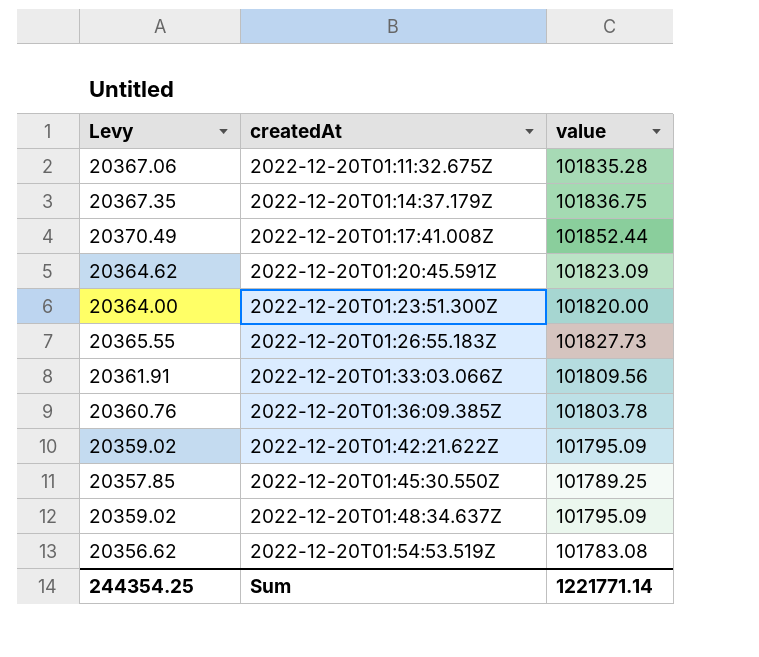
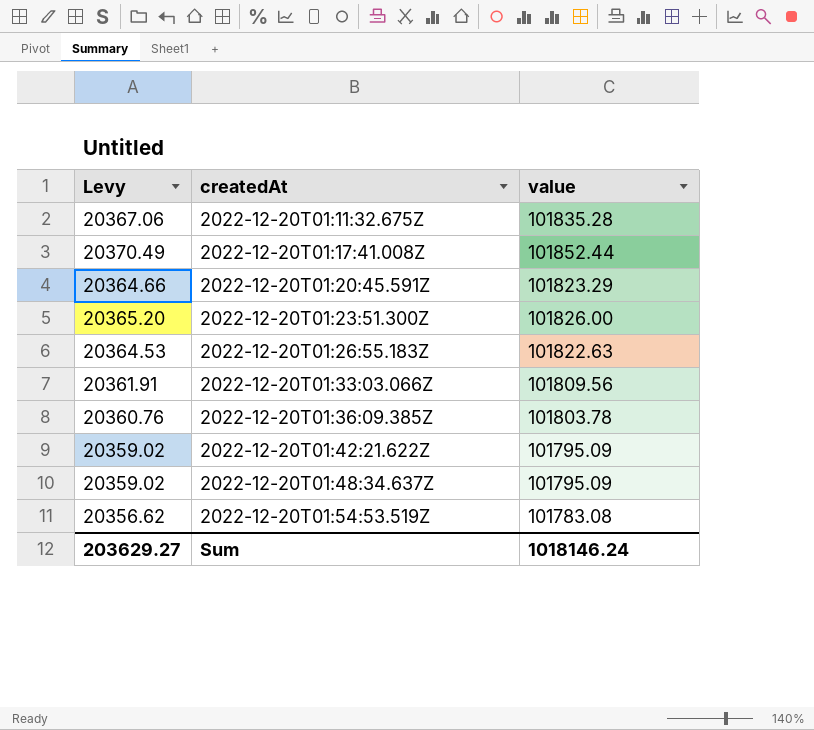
row 2022-12-20T01:14:37.179Z: 20367.35 | 101836.75 -> none
row 2022-12-20T01:45:30.550Z: 20357.85 | 101789.25 -> none
2022-12-20T01:20:45.591Z | Levy: 20364.62 -> 20364.66
2022-12-20T01:20:45.591Z | value: 101823.09 -> 101823.29
2022-12-20T01:23:51.300Z | Levy: 20364.00 -> 20365.20
2022-12-20T01:23:51.300Z | value: 101820.00 -> 101826.00
2022-12-20T01:26:55.183Z | Levy: 20365.55 -> 20364.53
2022-12-20T01:26:55.183Z | value: 101827.73 -> 101822.63
Sum | Levy: 244354.25 -> 203629.27
Sum | value: 1221771.14 -> 1018146.24

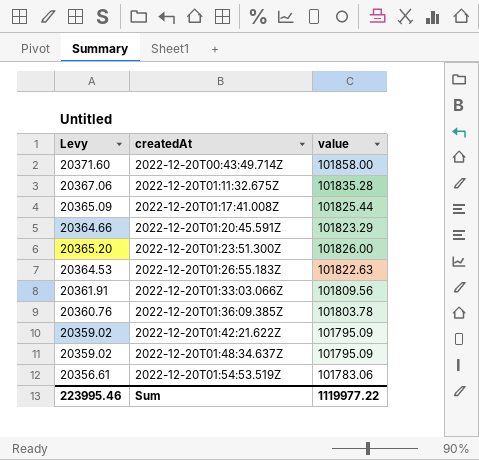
row 2022-12-20T00:43:49.714Z: none -> 20371.60 | 101858.00
2022-12-20T01:17:41.008Z | Levy: 20370.49 -> 20365.09
2022-12-20T01:17:41.008Z | value: 101852.44 -> 101825.44
2022-12-20T01:54:53.519Z | Levy: 20356.62 -> 20356.61
2022-12-20T01:54:53.519Z | value: 101783.08 -> 101783.06
Sum | Levy: 203629.27 -> 223995.46
Sum | value: 1018146.24 -> 1119977.22

